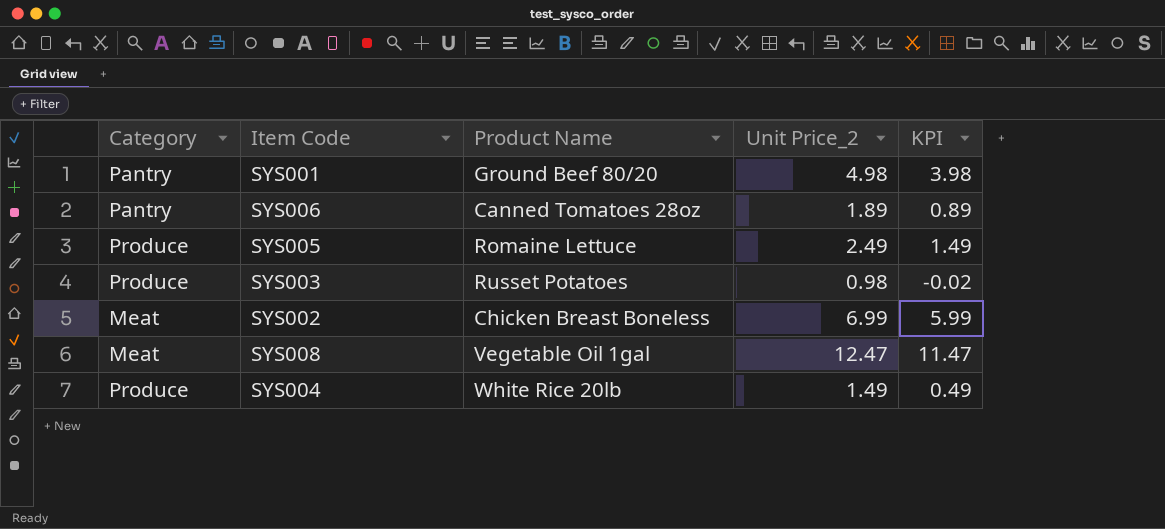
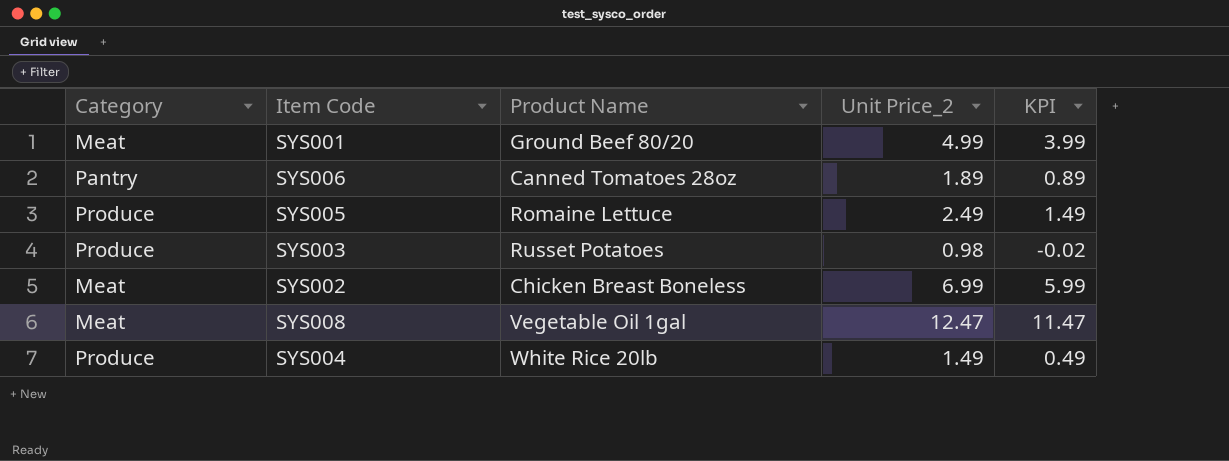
SYS001 | Category: Pantry -> Meat
SYS001 | Unit Price_2: 4.98 -> 4.99
SYS001 | KPI: 3.98 -> 3.99

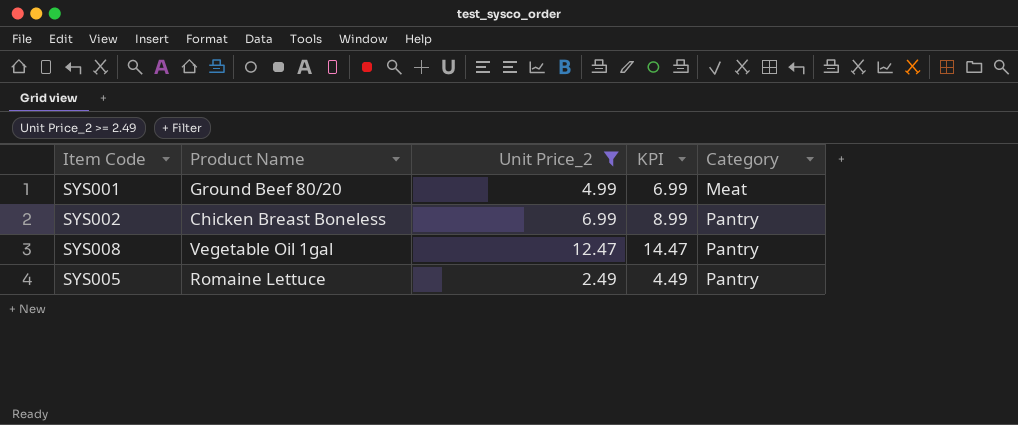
filter: none -> Unit Price_2 >= 2.49
row order: none -> Category ascending
column KPI | formula: [Unit Price_2] - 1 -> [Unit Price_2] + 2
column Category | position: 1 -> 5
SYS002 | Category: Meat -> Pantry
SYS008 | Category: Meat -> Pantry
SYS005 | Category: Produce -> Pantry

